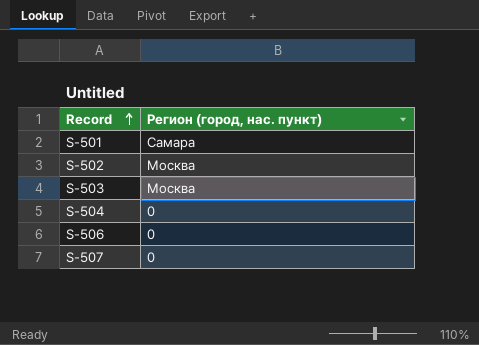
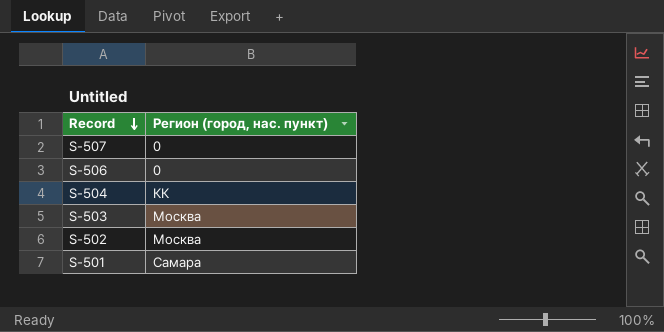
row order: Record ascending -> Record descending
S-504 | Регион (город, нас. пункт): 0 -> КК

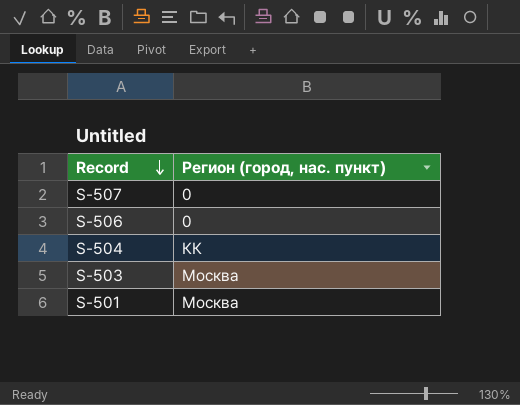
row S-502: Москва -> none
S-501 | Регион (город, нас. пункт): Самара -> Москва

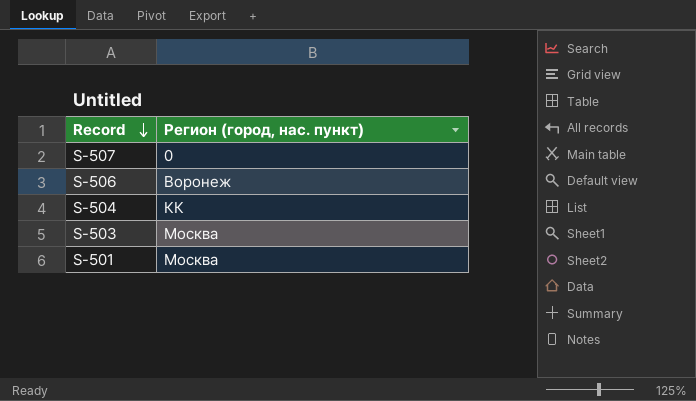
S-506 | Регион (город, нас. пункт): 0 -> Воронеж

